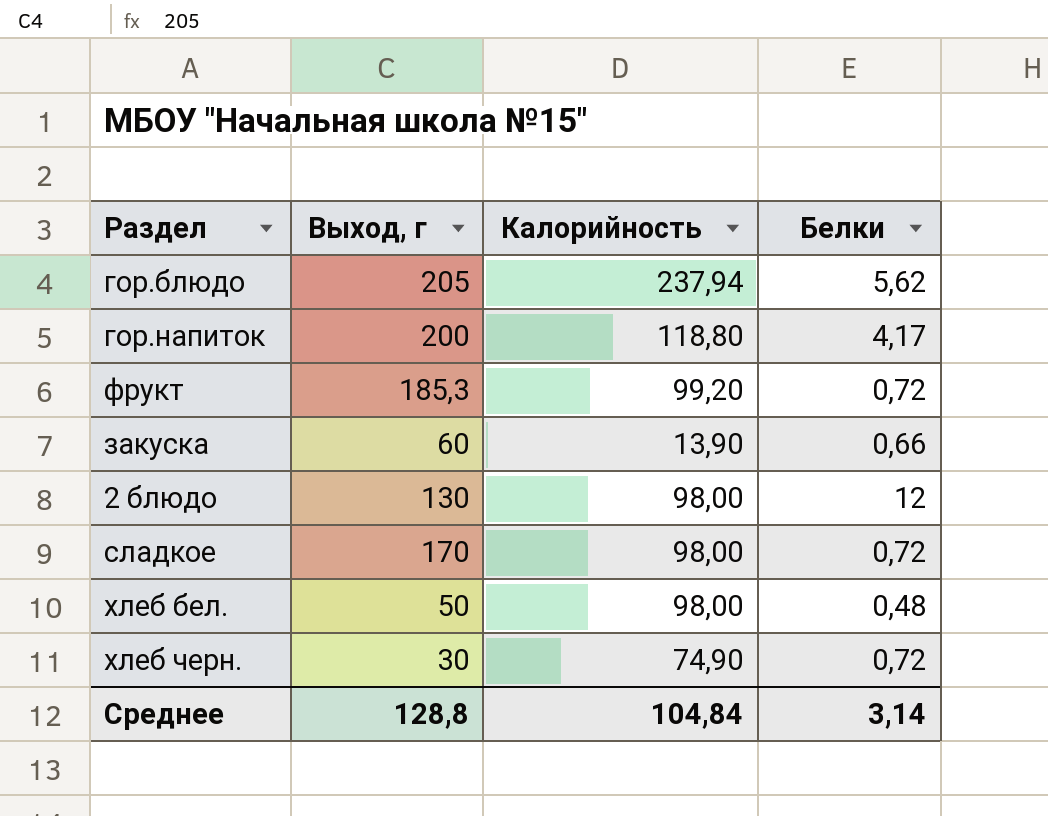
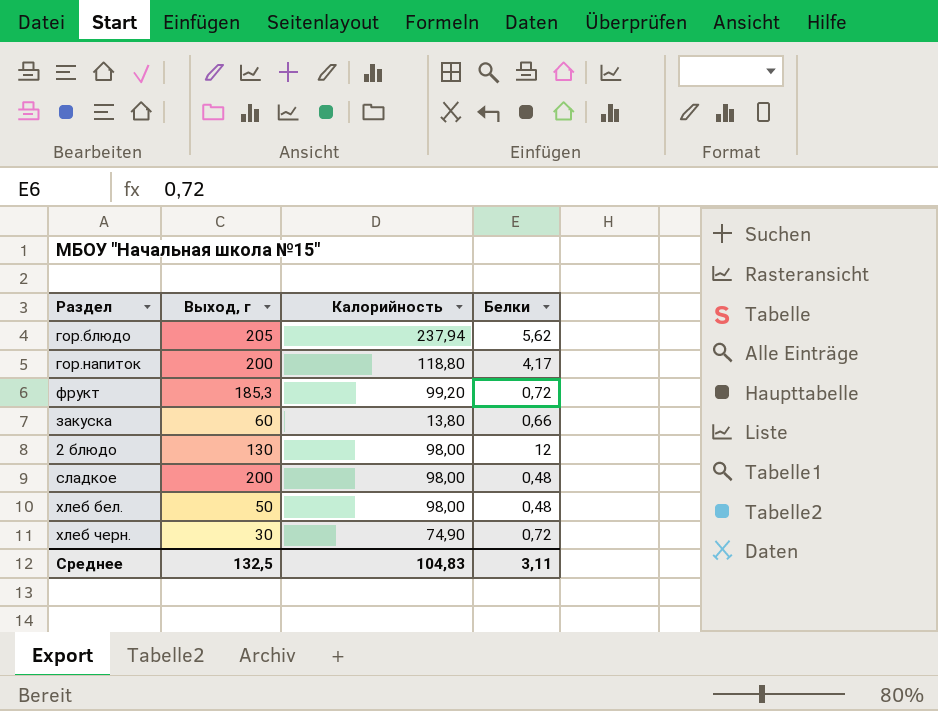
закуска | Калорийность: 13,90 -> 13,80
сладкое | Выход, г: 170 -> 200
сладкое | Белки: 0,72 -> 0,48
Среднее | Выход, г: 128,8 -> 132,5
Среднее | Калорийность: 104,84 -> 104,83
Среднее | Белки: 3,14 -> 3,11

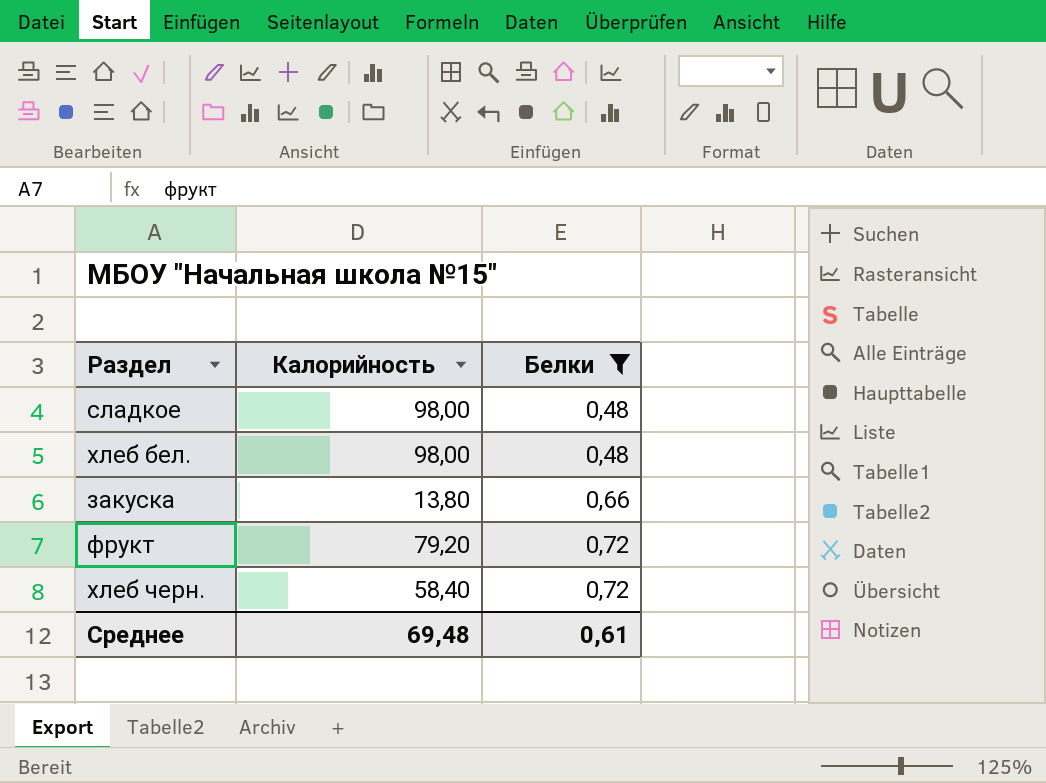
filter: none -> Белки <= 0,72
row order: none -> Белки ascending
column Выход, г | position: 2 -> none
фрукт | Калорийность: 99,20 -> 79,20
хлеб черн. | Калорийность: 74,90 -> 58,40
Среднее | Калорийность: 104,83 -> 69,48
Среднее | Белки: 3,11 -> 0,61

